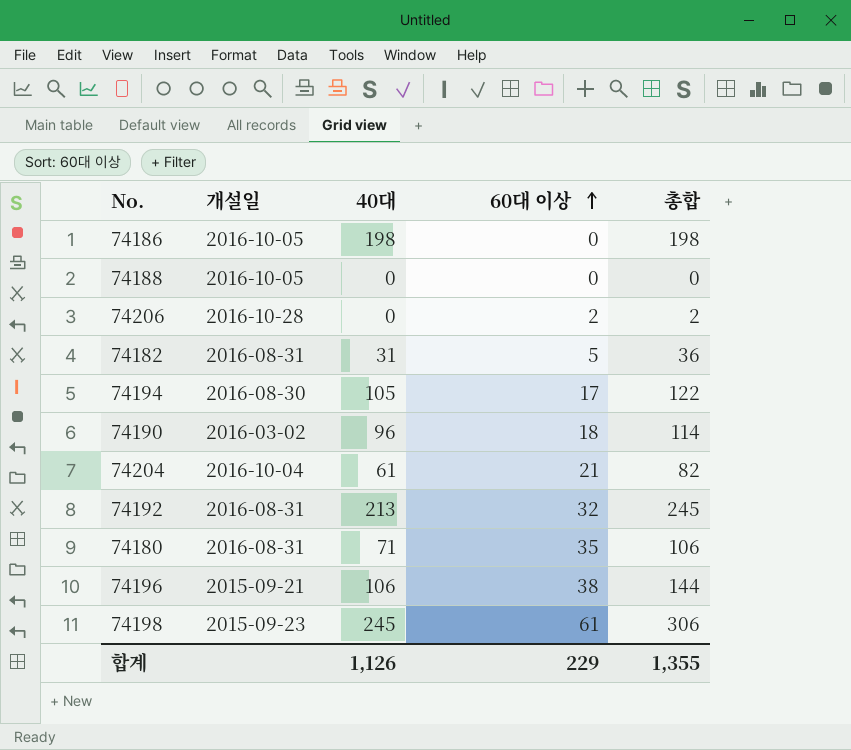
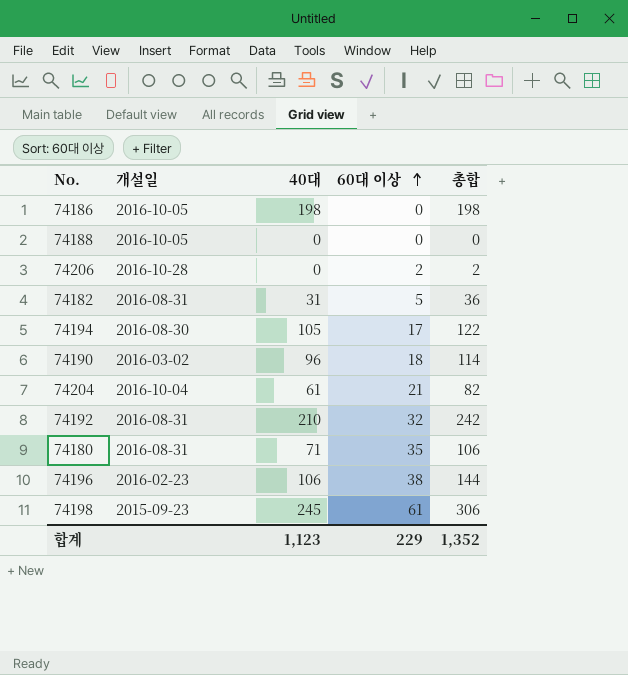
74192 | 40대: 213 -> 210
74192 | 총합: 245 -> 242
74196 | 개설일: 2015-09-21 -> 2016-02-23
합계 | 40대: 1,126 -> 1,123
합계 | 총합: 1,355 -> 1,352

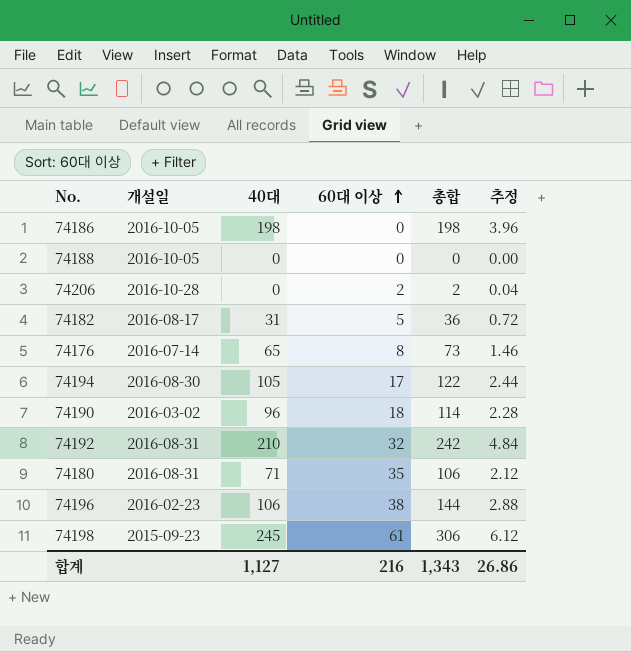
column 추정 | formula: none -> [총합] * 0.02
row 74204: 2016-10-04 | 61 | 21 | 82 -> none
74182 | 개설일: 2016-08-31 -> 2016-08-17
row 74176: none -> 2016-07-14 | 65 | 8 | 73 | 1.46
합계 | 40대: 1,123 -> 1,127
합계 | 60대 이상: 229 -> 216
합계 | 총합: 1,352 -> 1,343

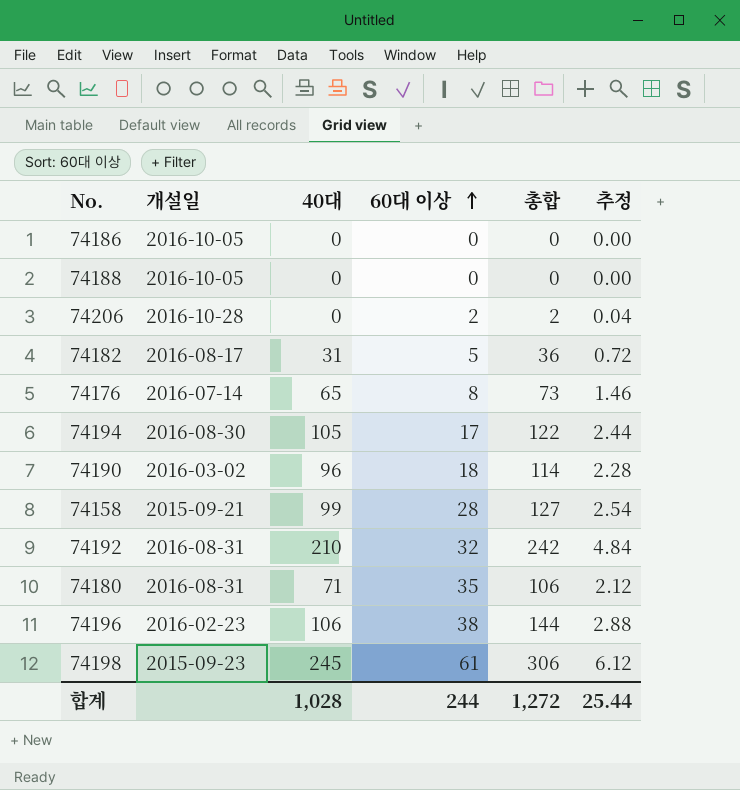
74186 | 40대: 198 -> 0
74186 | 총합: 198 -> 0
74186 | 추정: 3.96 -> 0.00
row 74158: none -> 2015-09-21 | 99 | 28 | 127 | 2.54
합계 | 40대: 1,127 -> 1,028
합계 | 60대 이상: 216 -> 244
합계 | 총합: 1,343 -> 1,272
합계 | 추정: 26.86 -> 25.44

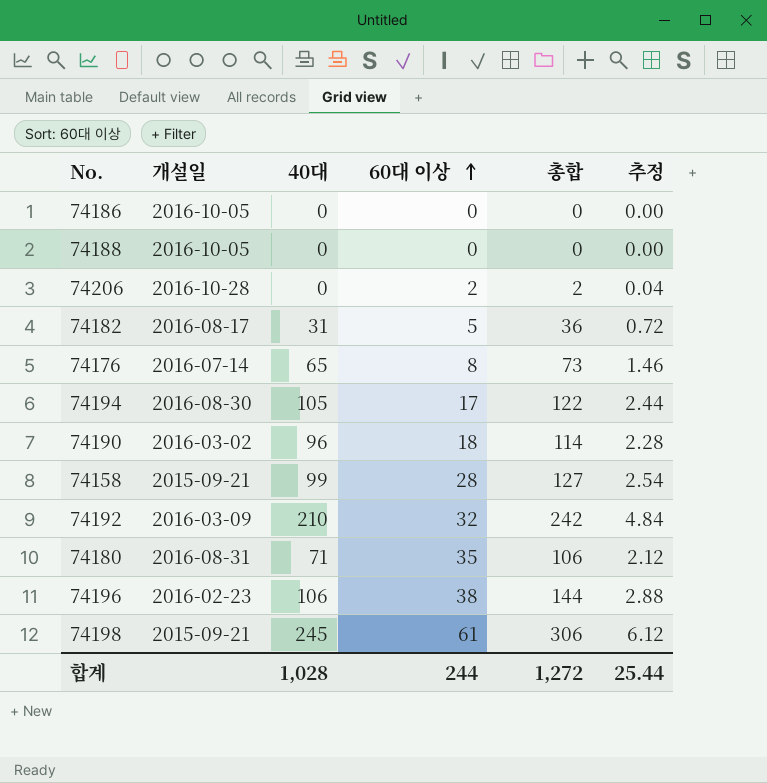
74192 | 개설일: 2016-08-31 -> 2016-03-09
74198 | 개설일: 2015-09-23 -> 2015-09-21

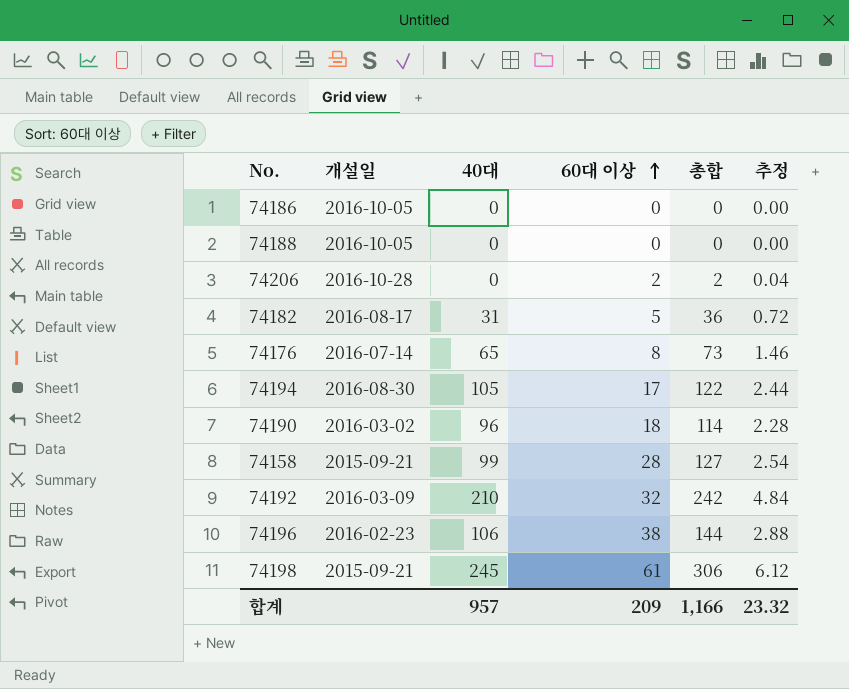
row 74180: 2016-08-31 | 71 | 35 | 106 | 2.12 -> none
합계 | 40대: 1,028 -> 957
합계 | 60대 이상: 244 -> 209
합계 | 총합: 1,272 -> 1,166
합계 | 추정: 25.44 -> 23.32

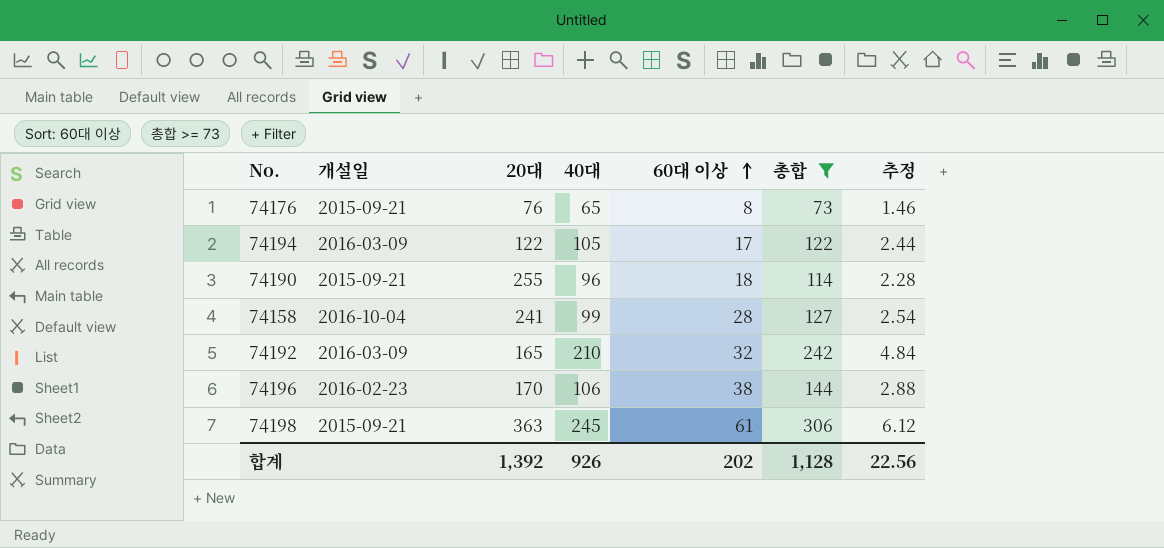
filter: none -> 총합 >= 73
column 20대 | position: none -> 3
74176 | 개설일: 2016-07-14 -> 2015-09-21
74194 | 개설일: 2016-08-30 -> 2016-03-09
74190 | 개설일: 2016-03-02 -> 2015-09-21
74158 | 개설일: 2015-09-21 -> 2016-10-04
합계 | 40대: 957 -> 926
합계 | 60대 이상: 209 -> 202
합계 | 총합: 1,166 -> 1,128
합계 | 추정: 23.32 -> 22.56

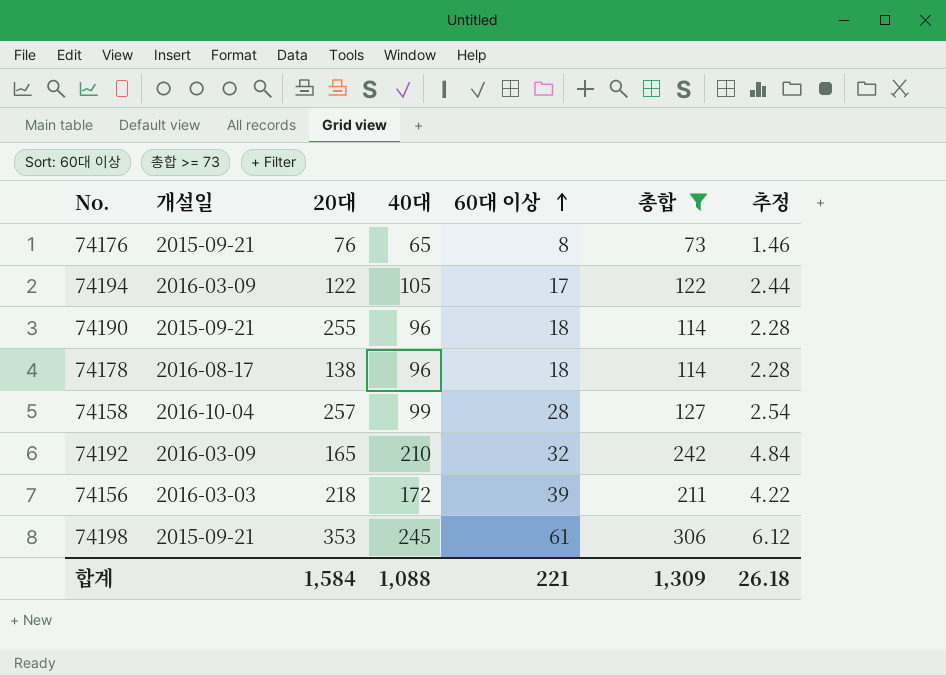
row 74196: 2016-02-23 | 170 | 106 | 38 | 144 | 2.88 -> none
row 74178: none -> 2016-08-17 | 138 | 96 | 18 | 114 | 2.28
74158 | 20대: 241 -> 257
row 74156: none -> 2016-03-03 | 218 | 172 | 39 | 211 | 4.22
74198 | 20대: 363 -> 353
합계 | 20대: 1,392 -> 1,584
합계 | 40대: 926 -> 1,088
합계 | 60대 이상: 202 -> 221
합계 | 총합: 1,128 -> 1,309
합계 | 추정: 22.56 -> 26.18

